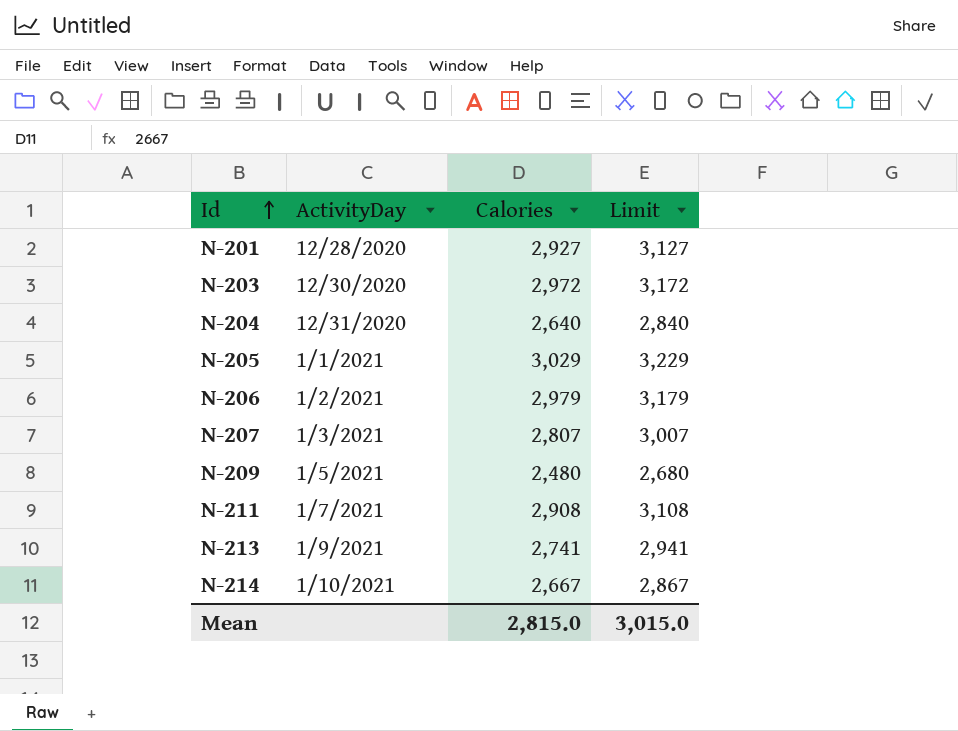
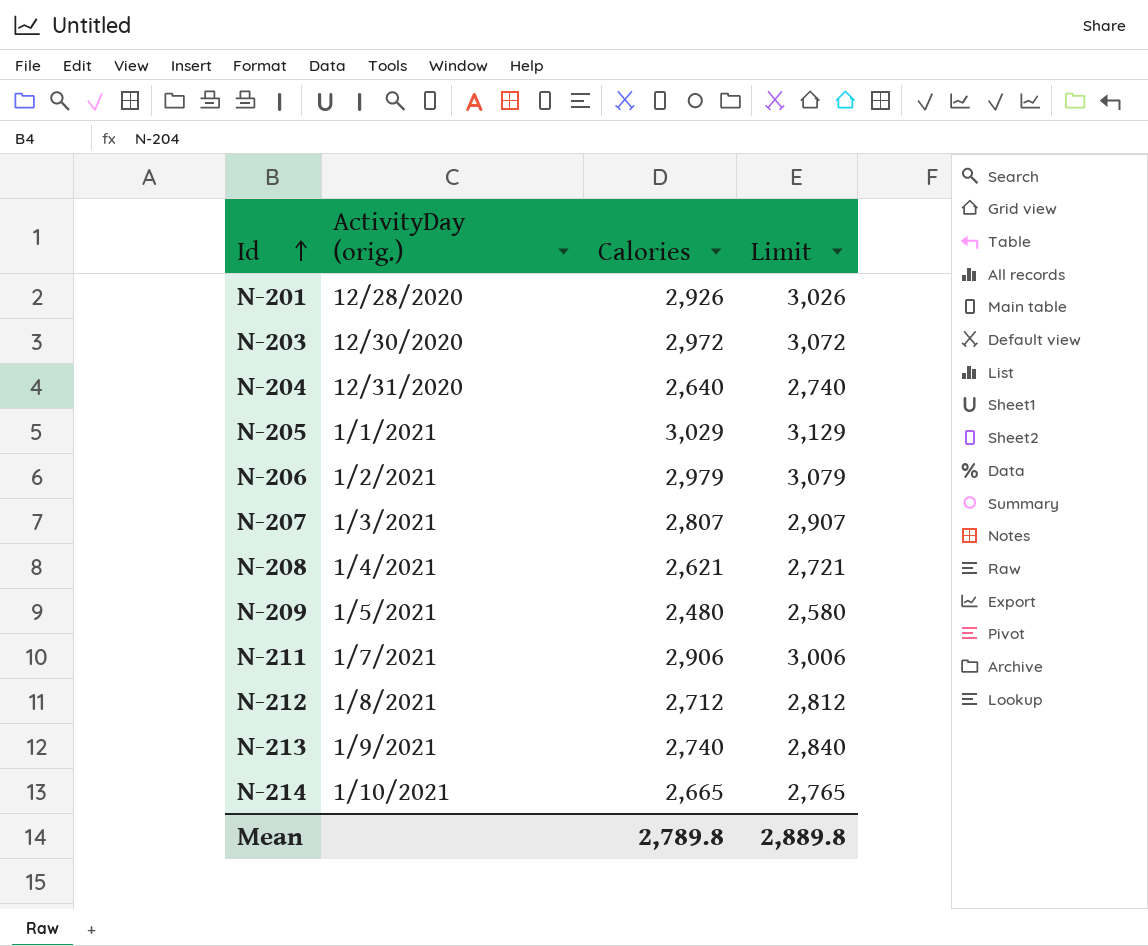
column name: ActivityDay -> ActivityDay (orig.)
column Limit | formula: [Calories] + 200 -> [Calories] + 100
N-201 | Calories: 2,927 -> 2,926
row N-208: none -> 1/4/2021 | 2,621 | 2,721
N-211 | Calories: 2,908 -> 2,906
row N-212: none -> 1/8/2021 | 2,712 | 2,812
N-213 | Calories: 2,741 -> 2,740
N-214 | Calories: 2,667 -> 2,665
Mean | Calories: 2,815.0 -> 2,789.8
Mean | Limit: 3,015.0 -> 2,889.8

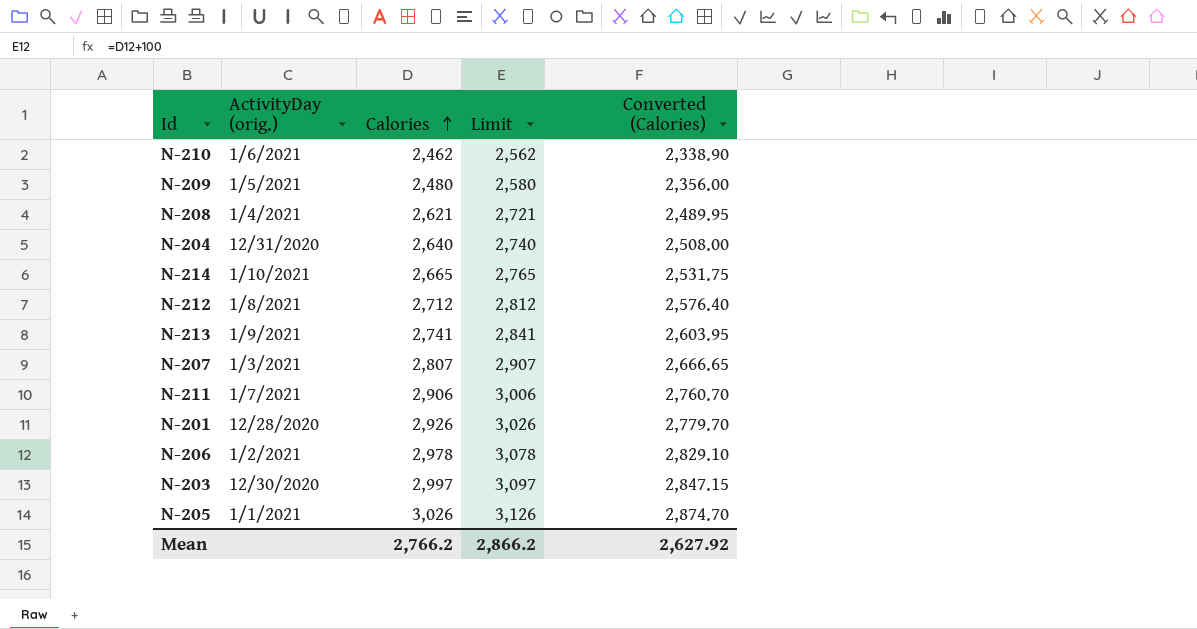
row order: Id ascending -> Calories ascending
column Converted (Calories) | formula: none -> [Calories] * 0.95
row N-210: none -> 1/6/2021 | 2,462 | 2,562 | 2,338.90
N-213 | Calories: 2,740 -> 2,741
N-213 | Limit: 2,840 -> 2,841
N-206 | Calories: 2,979 -> 2,978
N-206 | Limit: 3,079 -> 3,078
N-203 | Calories: 2,972 -> 2,997
N-203 | Limit: 3,072 -> 3,097
N-205 | Calories: 3,029 -> 3,026
N-205 | Limit: 3,129 -> 3,126
Mean | Calories: 2,789.8 -> 2,766.2
Mean | Limit: 2,889.8 -> 2,866.2

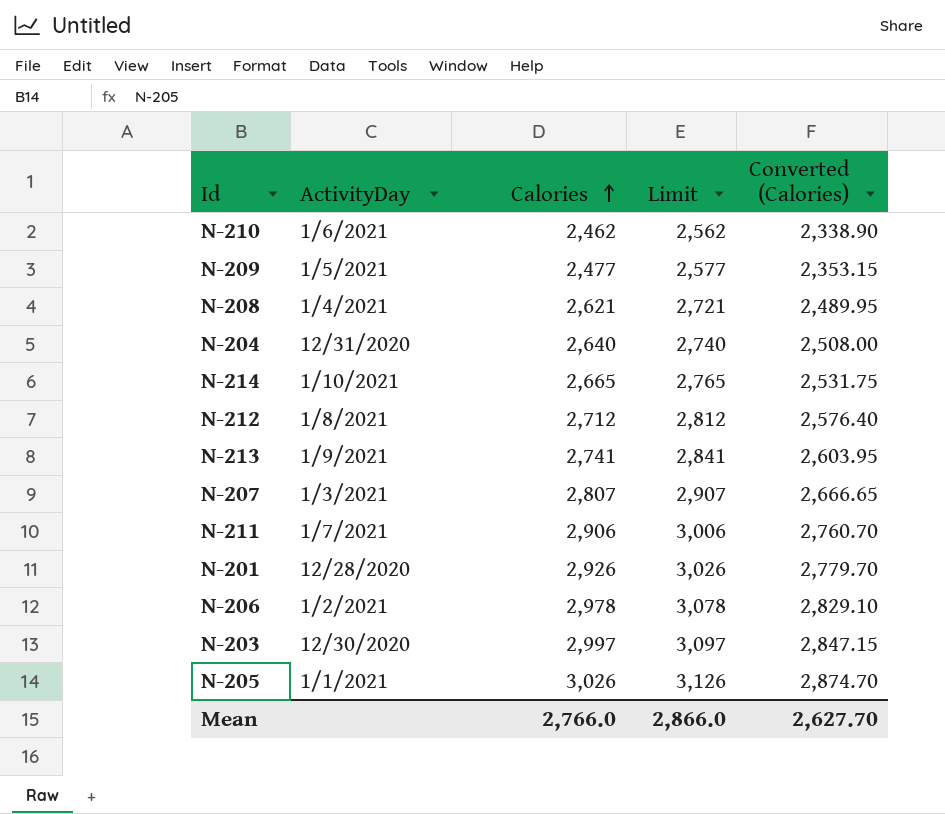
column name: ActivityDay (orig.) -> ActivityDay
N-209 | Calories: 2,480 -> 2,477
N-209 | Limit: 2,580 -> 2,577
N-209 | Converted (Calories): 2,356.00 -> 2,353.15
Mean | Calories: 2,766.2 -> 2,766.0
Mean | Limit: 2,866.2 -> 2,866.0
Mean | Converted (Calories): 2,627.92 -> 2,627.70

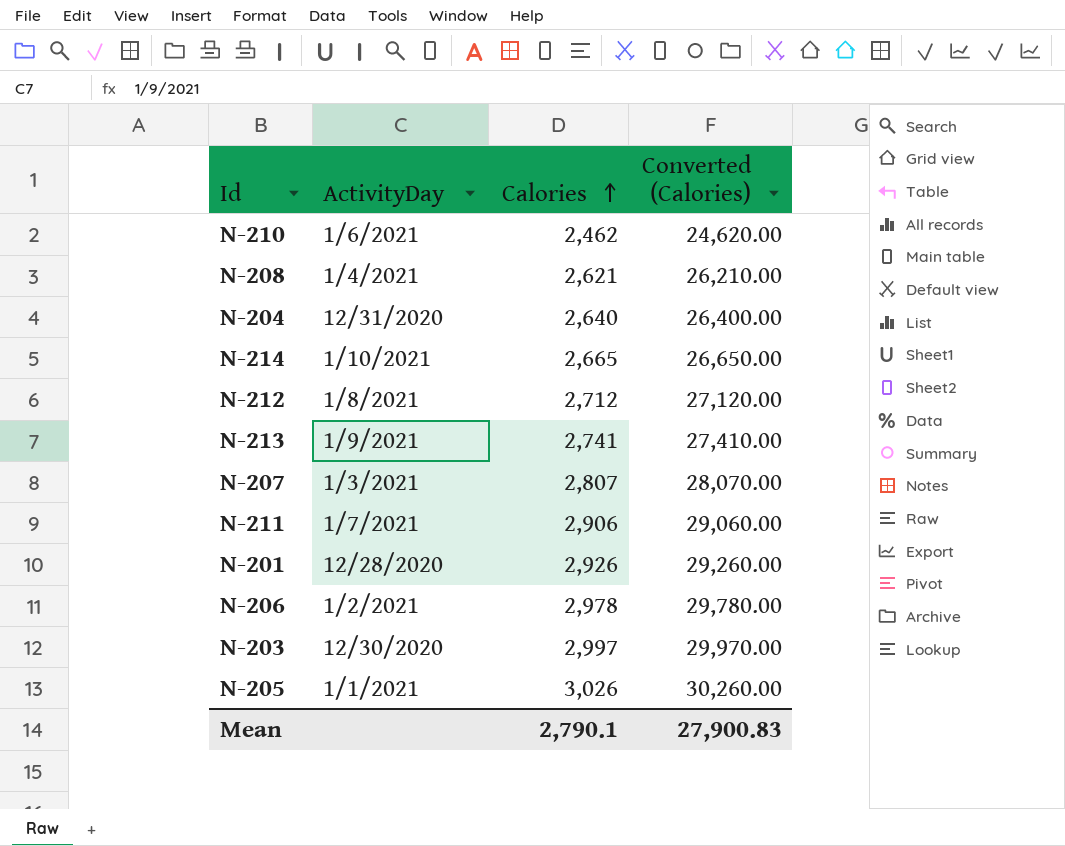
column Limit | formula: [Calories] + 100 -> none
column Converted (Calories) | formula: [Calories] * 0.95 -> [Calories] * 10
row N-209: 1/5/2021 | 2,477 | 2,577 | 2,353.15 -> none
Mean | Calories: 2,766.0 -> 2,790.1
Mean | Converted (Calories): 2,627.70 -> 27,900.83

